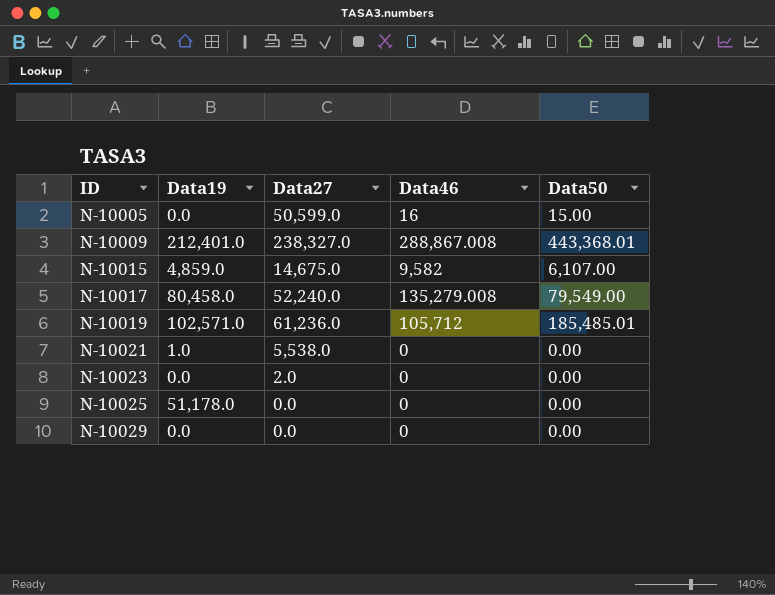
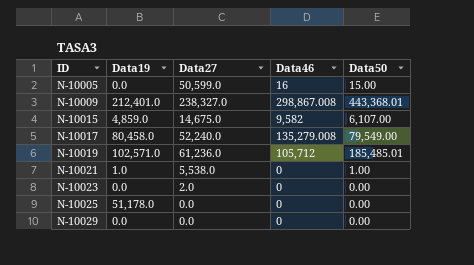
N-10009 | Data46: 288,867.008 -> 298,867.008
N-10021 | Data50: 0.00 -> 1.00

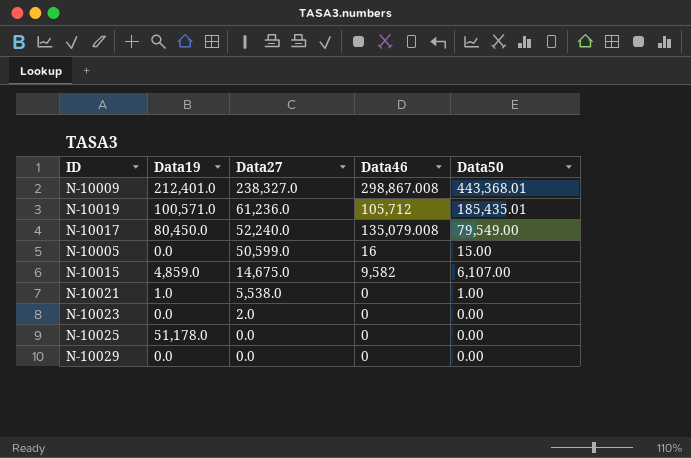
row order: ID ascending -> Data27 descending
N-10019 | Data19: 102,571.0 -> 100,571.0
N-10019 | Data50: 185,485.01 -> 185,435.01
N-10017 | Data19: 80,458.0 -> 80,450.0
N-10017 | Data46: 135,279.008 -> 135,079.008

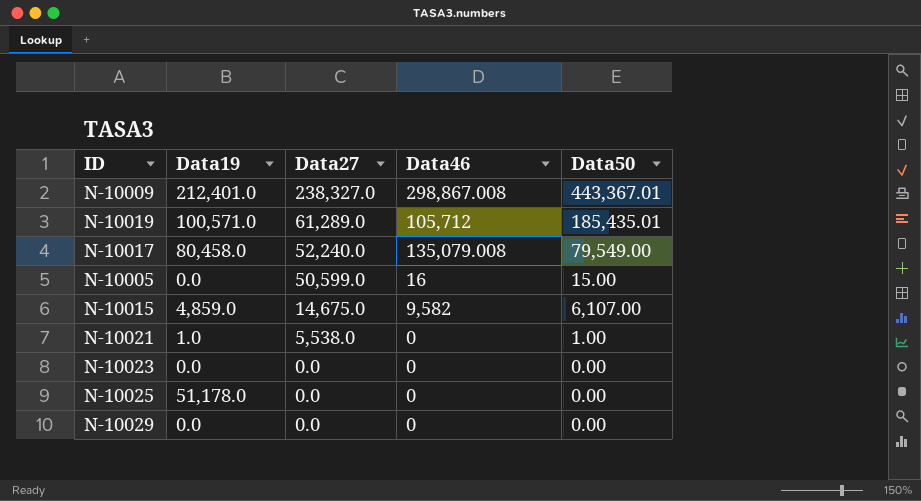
N-10009 | Data50: 443,368.01 -> 443,367.01
N-10019 | Data27: 61,236.0 -> 61,289.0
N-10017 | Data19: 80,450.0 -> 80,458.0
N-10023 | Data27: 2.0 -> 0.0

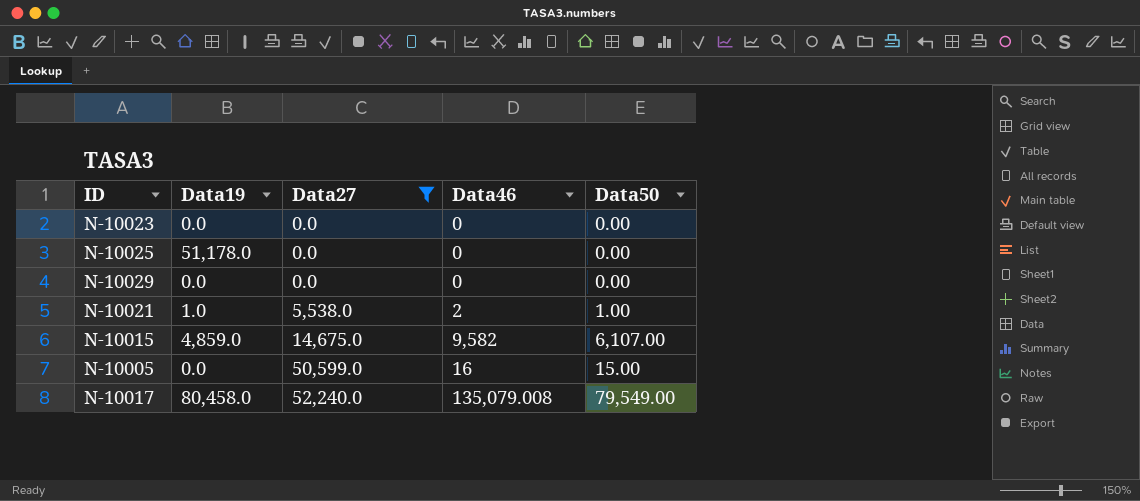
filter: none -> Data27 <= 52,240.0
row order: Data27 descending -> Data27 ascending
N-10021 | Data46: 0 -> 2

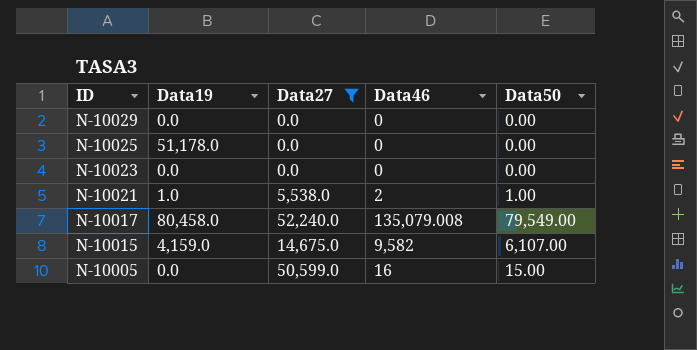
row order: Data27 ascending -> ID descending
N-10015 | Data19: 4,859.0 -> 4,159.0

